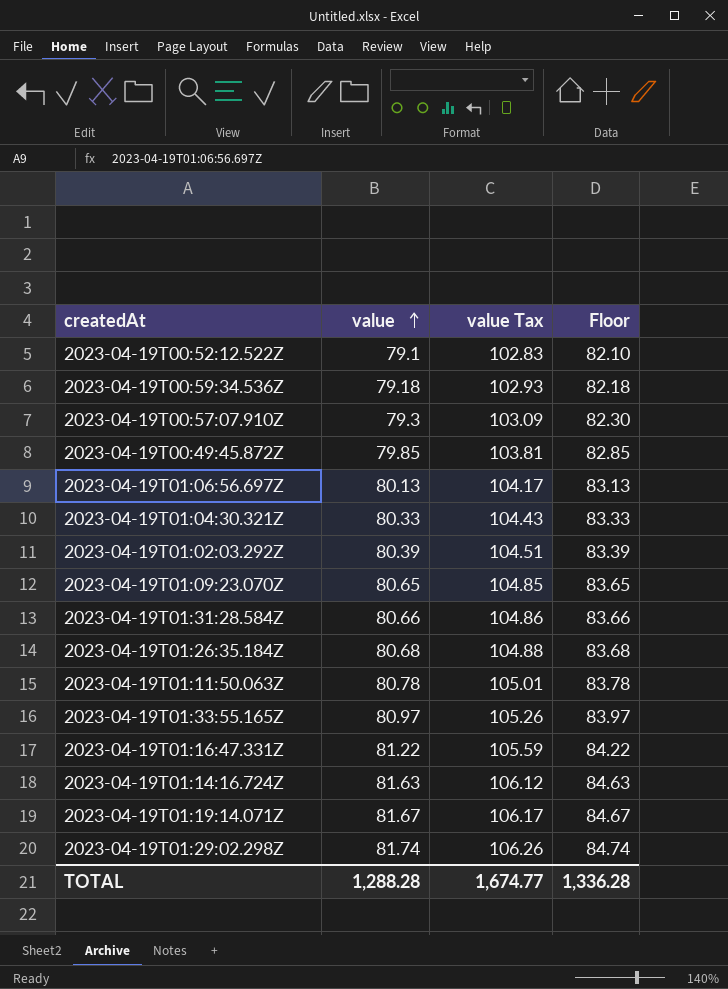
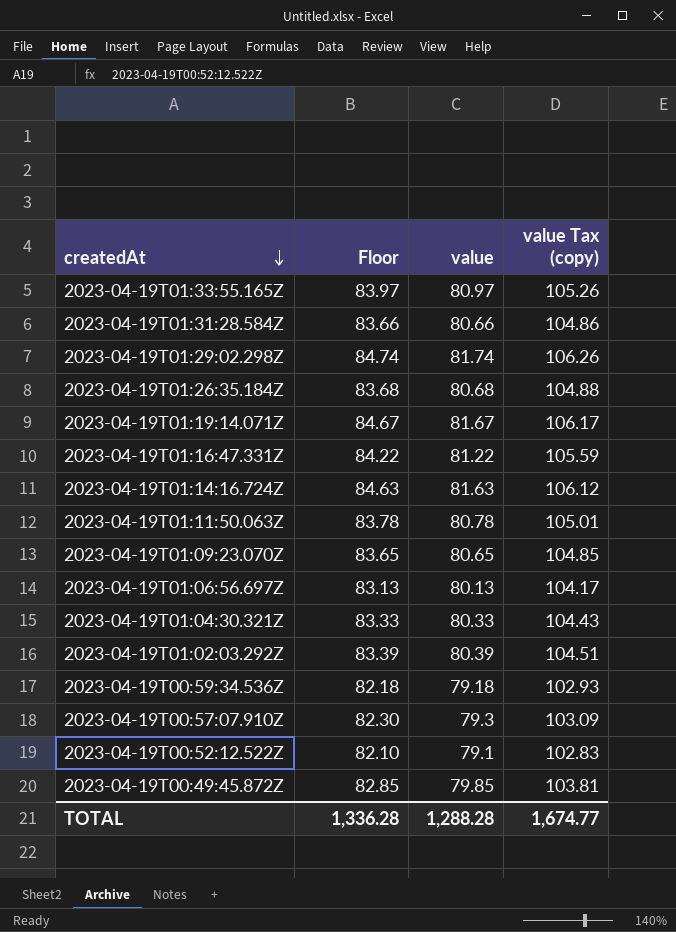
row order: value ascending -> createdAt descending
column Floor | position: 4 -> 2
column name: value Tax -> value Tax (copy)

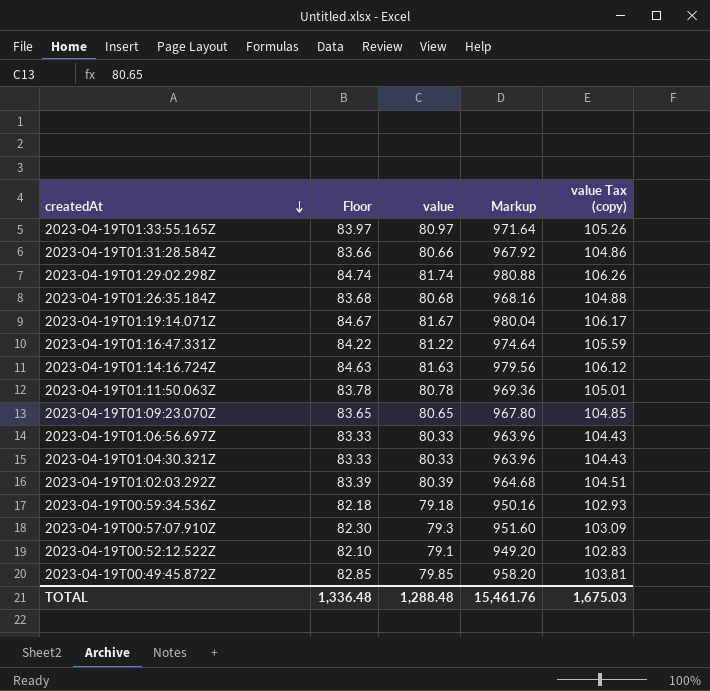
column Markup | formula: none -> [value] * 12
2023-04-19T01:06:56.697Z | Floor: 83.13 -> 83.33
2023-04-19T01:06:56.697Z | value: 80.13 -> 80.33
2023-04-19T01:06:56.697Z | value Tax (copy): 104.17 -> 104.43
TOTAL | Floor: 1,336.28 -> 1,336.48
TOTAL | value: 1,288.28 -> 1,288.48
TOTAL | value Tax (copy): 1,674.77 -> 1,675.03

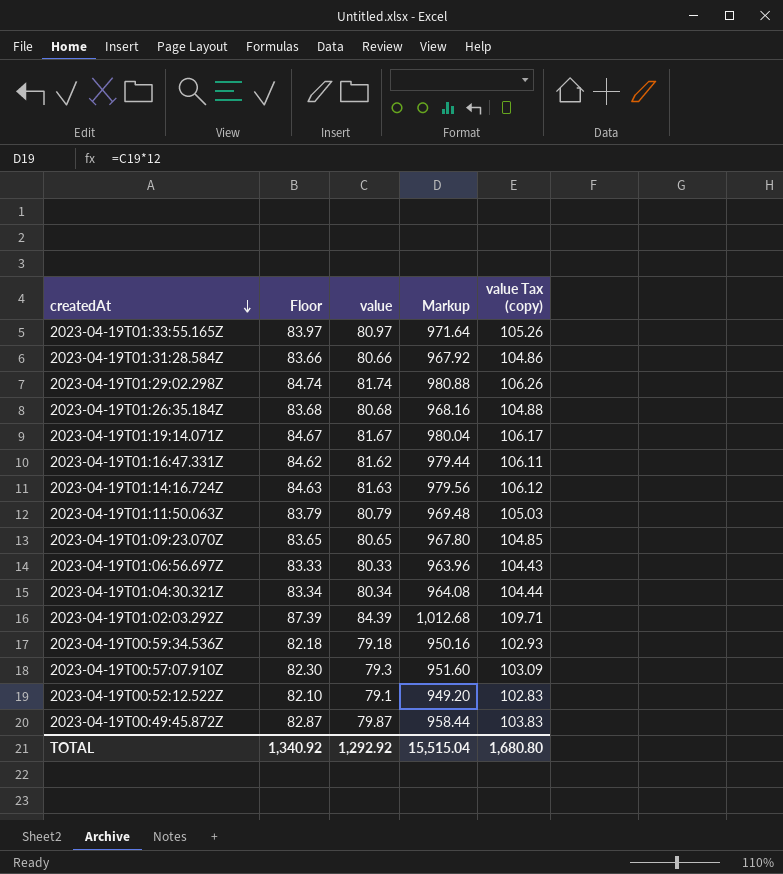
2023-04-19T01:16:47.331Z | Floor: 84.22 -> 84.62
2023-04-19T01:16:47.331Z | value: 81.22 -> 81.62
2023-04-19T01:16:47.331Z | Markup: 974.64 -> 979.44
2023-04-19T01:16:47.331Z | value Tax (copy): 105.59 -> 106.11
2023-04-19T01:11:50.063Z | Floor: 83.78 -> 83.79
2023-04-19T01:11:50.063Z | value: 80.78 -> 80.79
2023-04-19T01:11:50.063Z | Markup: 969.36 -> 969.48
2023-04-19T01:11:50.063Z | value Tax (copy): 105.01 -> 105.03
2023-04-19T01:04:30.321Z | Floor: 83.33 -> 83.34
2023-04-19T01:04:30.321Z | value: 80.33 -> 80.34
2023-04-19T01:04:30.321Z | Markup: 963.96 -> 964.08
2023-04-19T01:04:30.321Z | value Tax (copy): 104.43 -> 104.44
2023-04-19T01:02:03.292Z | Floor: 83.39 -> 87.39
2023-04-19T01:02:03.292Z | value: 80.39 -> 84.39
2023-04-19T01:02:03.292Z | Markup: 964.68 -> 1,012.68
2023-04-19T01:02:03.292Z | value Tax (copy): 104.51 -> 109.71
2023-04-19T00:49:45.872Z | Floor: 82.85 -> 82.87
2023-04-19T00:49:45.872Z | value: 79.85 -> 79.87
2023-04-19T00:49:45.872Z | Markup: 958.20 -> 958.44
2023-04-19T00:49:45.872Z | value Tax (copy): 103.81 -> 103.83
TOTAL | Floor: 1,336.48 -> 1,340.92
TOTAL | value: 1,288.48 -> 1,292.92
TOTAL | Markup: 15,461.76 -> 15,515.04
TOTAL | value Tax (copy): 1,675.03 -> 1,680.80

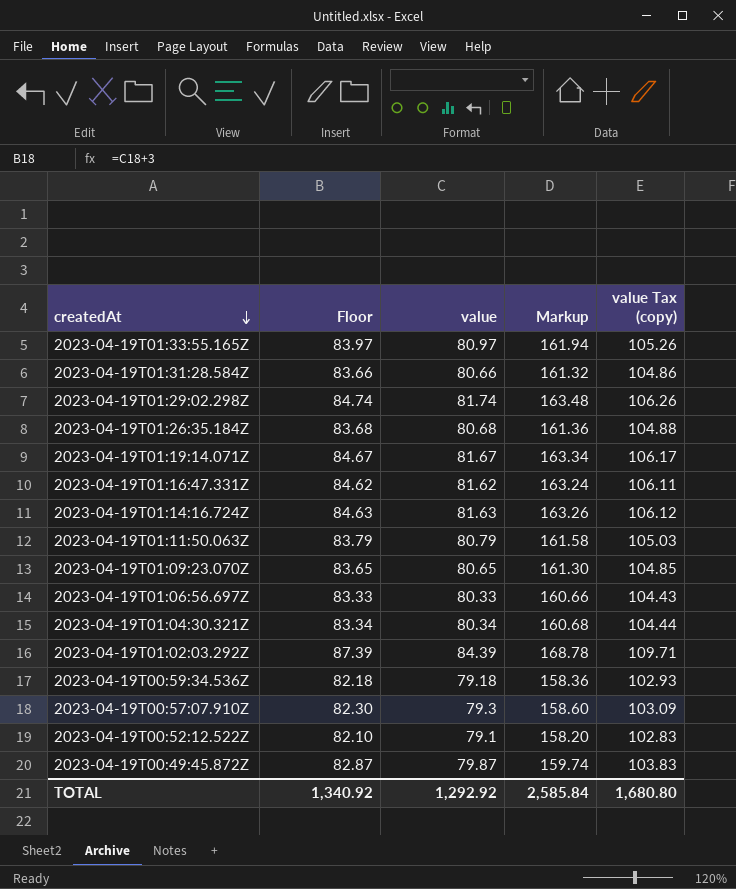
column Markup | formula: [value] * 12 -> [value] * 2
TOTAL | Markup: 15,515.04 -> 2,585.84

